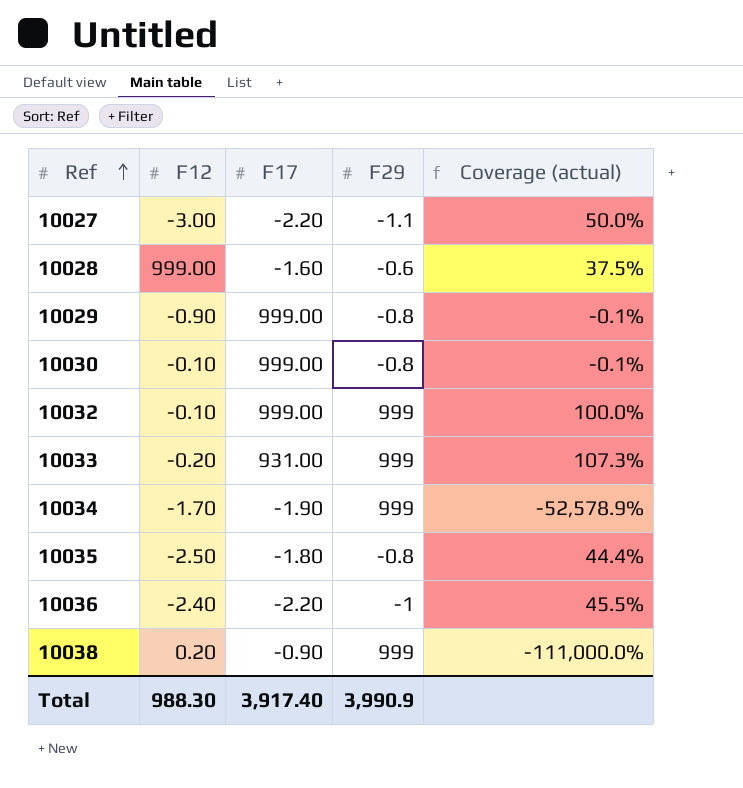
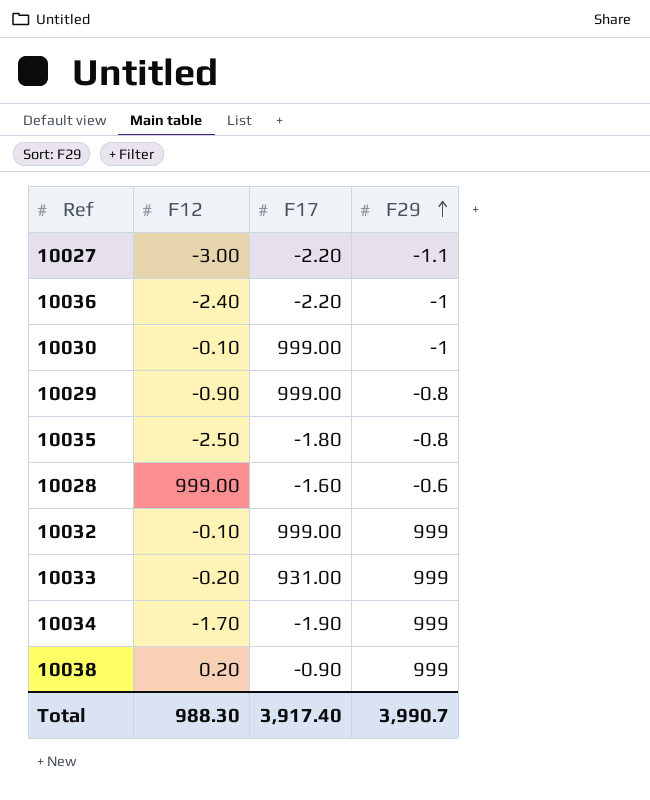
row order: Ref ascending -> F29 ascending
column Coverage (actual) | formula: [F29] / [F17] -> none
10030 | F29: -0.8 -> -1
Total | F29: 3,990.9 -> 3,990.7

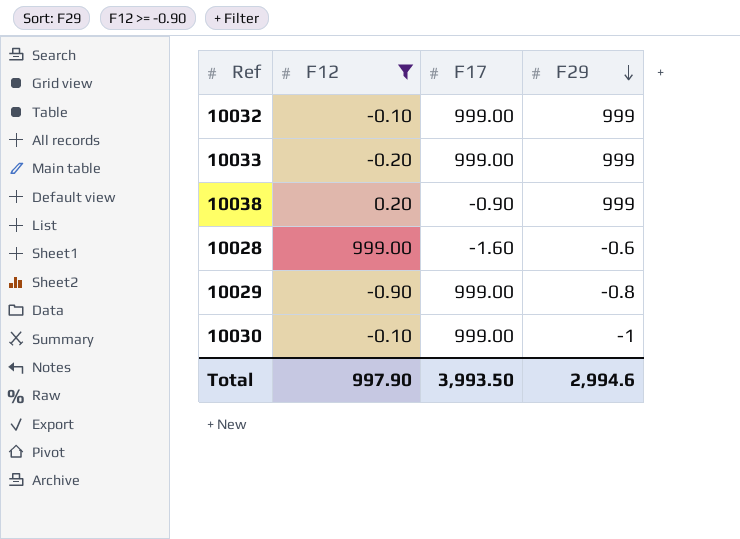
filter: none -> F12 >= -0.90
row order: F29 ascending -> F29 descending
10033 | F17: 931.00 -> 999.00
Total | F12: 988.30 -> 997.90
Total | F17: 3,917.40 -> 3,993.50
Total | F29: 3,990.7 -> 2,994.6

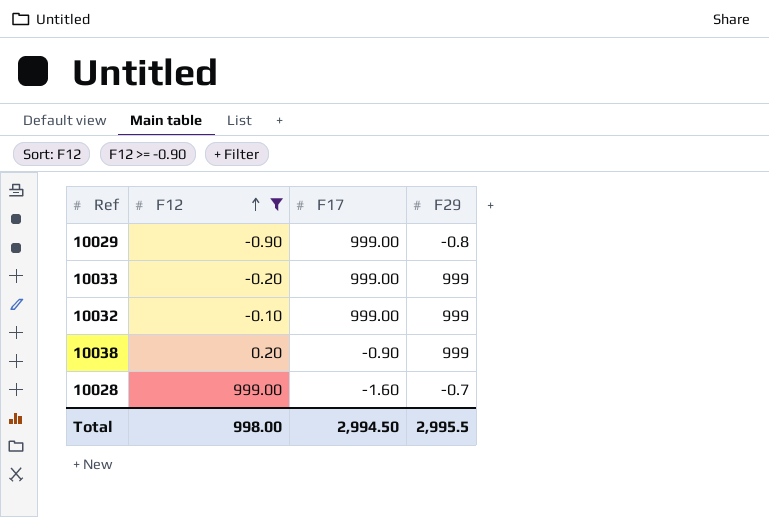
row order: F29 descending -> F12 ascending
row 10030: -0.10 | 999.00 | -1 -> none
10028 | F29: -0.6 -> -0.7
Total | F12: 997.90 -> 998.00
Total | F17: 3,993.50 -> 2,994.50
Total | F29: 2,994.6 -> 2,995.5

